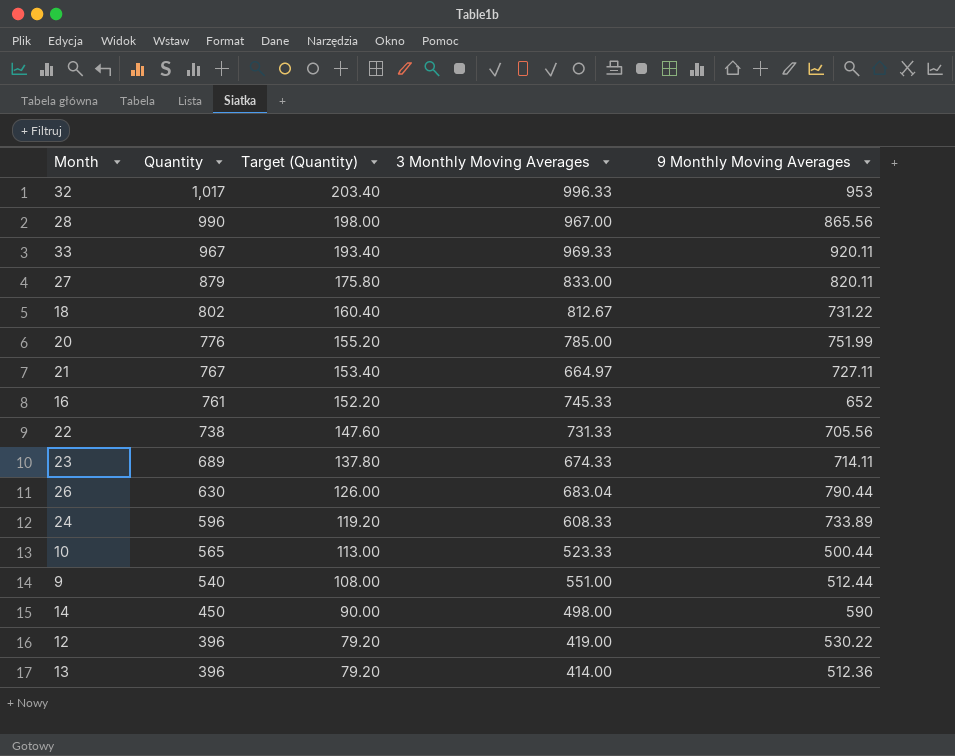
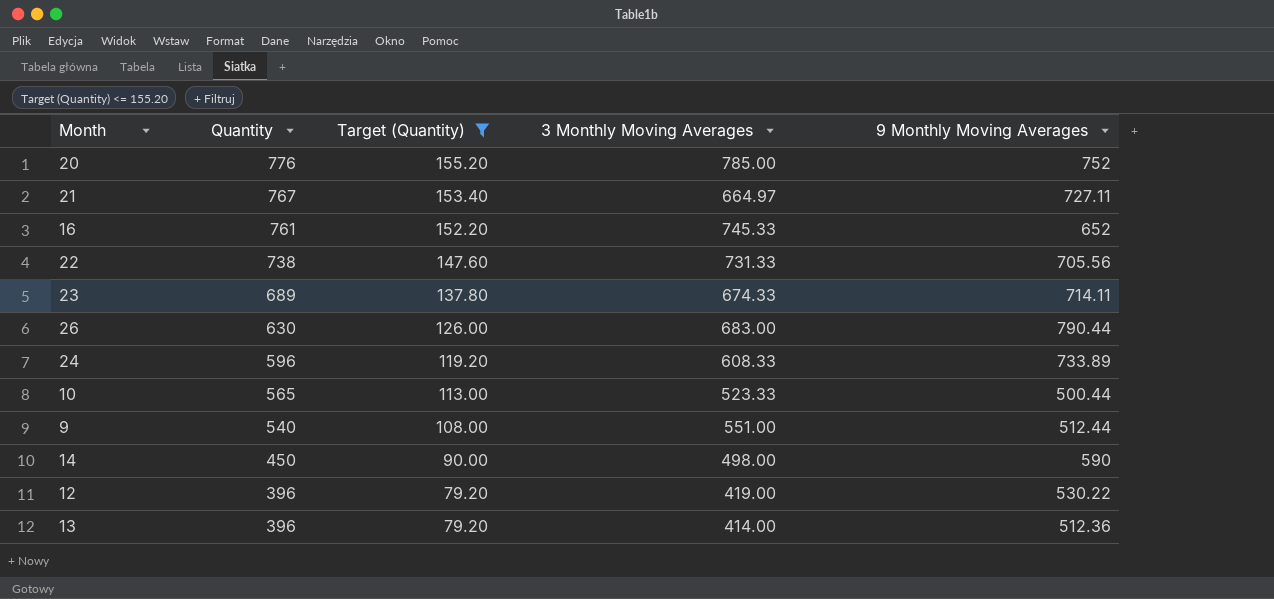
filter: none -> Target (Quantity) <= 155.20
20 | 9 Monthly Moving Averages: 751.99 -> 752
26 | 3 Monthly Moving Averages: 683.04 -> 683.00

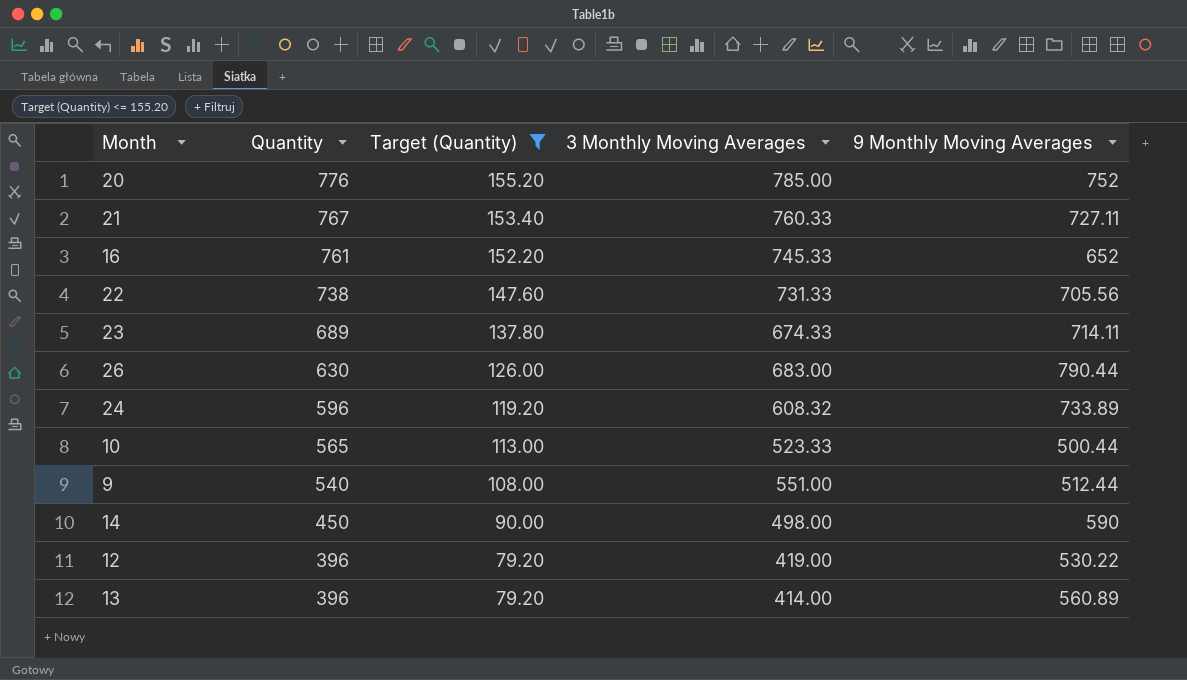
21 | 3 Monthly Moving Averages: 664.97 -> 760.33
24 | 3 Monthly Moving Averages: 608.33 -> 608.32
13 | 9 Monthly Moving Averages: 512.36 -> 560.89

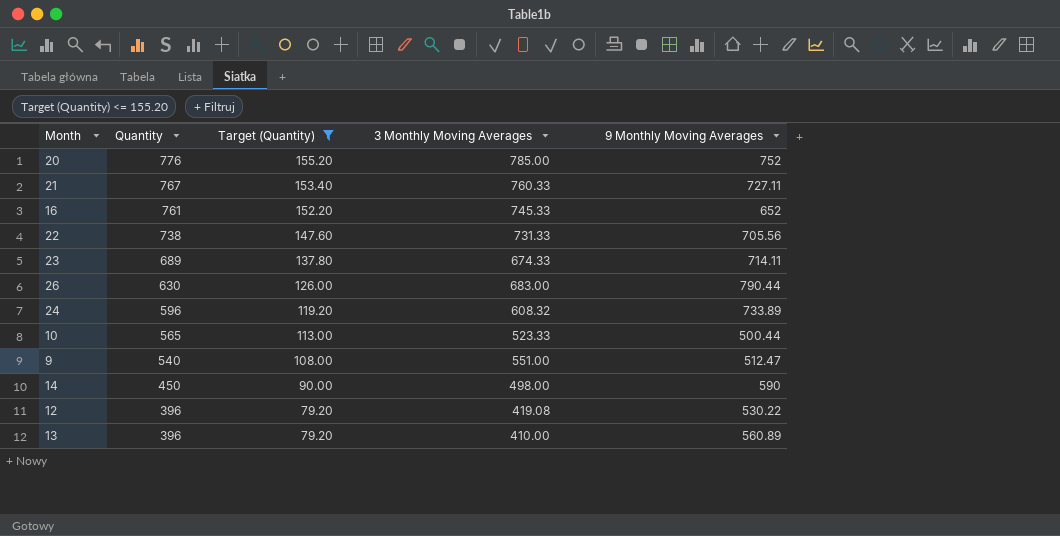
9 | 9 Monthly Moving Averages: 512.44 -> 512.47
12 | 3 Monthly Moving Averages: 419.00 -> 419.08
13 | 3 Monthly Moving Averages: 414.00 -> 410.00

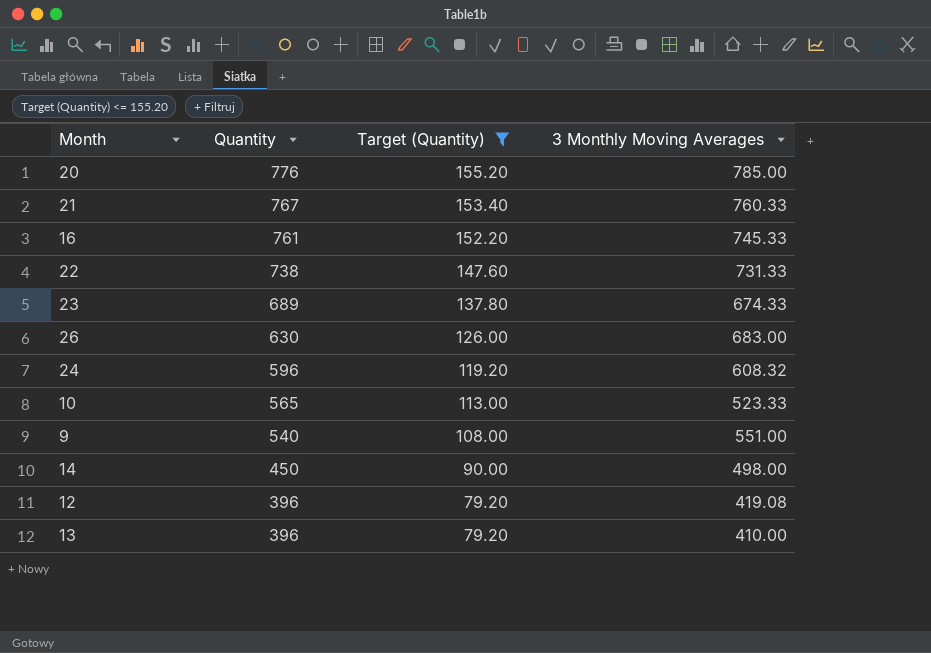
column 9 Monthly Moving Averages | position: 5 -> none

